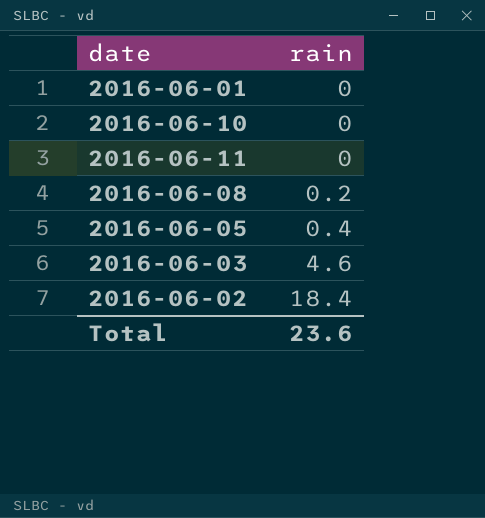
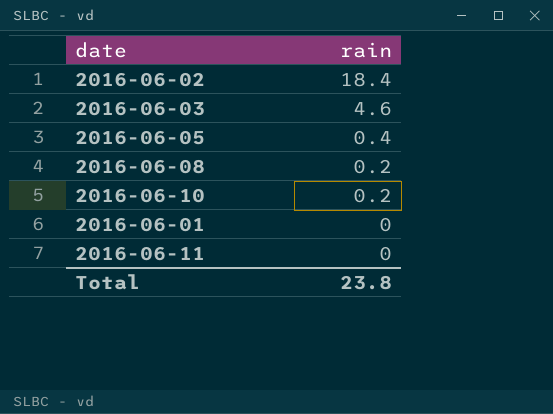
row order: rain ascending -> rain descending
2016-06-10 | rain: 0 -> 0.2
Total | rain: 23.6 -> 23.8

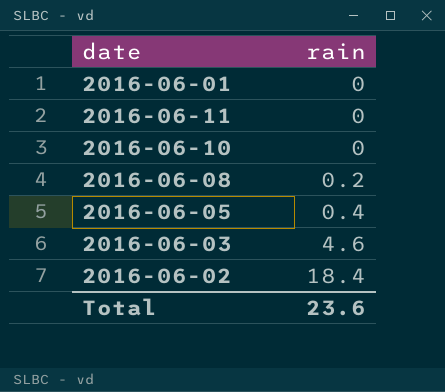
row order: rain descending -> rain ascending
2016-06-10 | rain: 0.2 -> 0
Total | rain: 23.8 -> 23.6

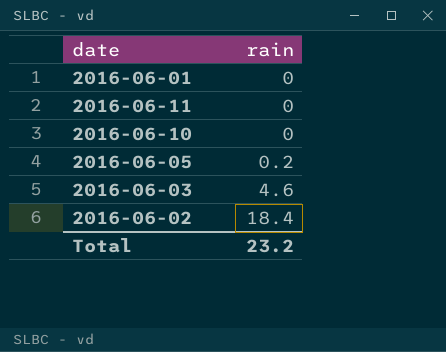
row 2016-06-08: 0.2 -> none
2016-06-05 | rain: 0.4 -> 0.2
Total | rain: 23.6 -> 23.2

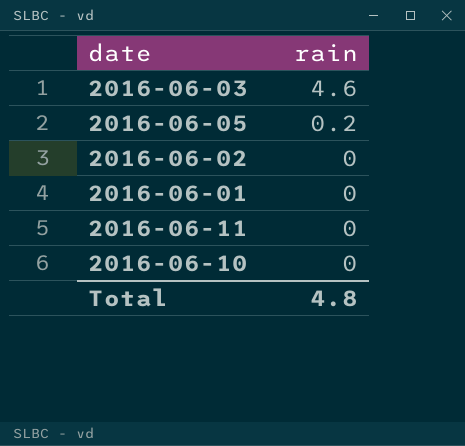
row order: rain ascending -> rain descending
2016-06-02 | rain: 18.4 -> 0
Total | rain: 23.2 -> 4.8

